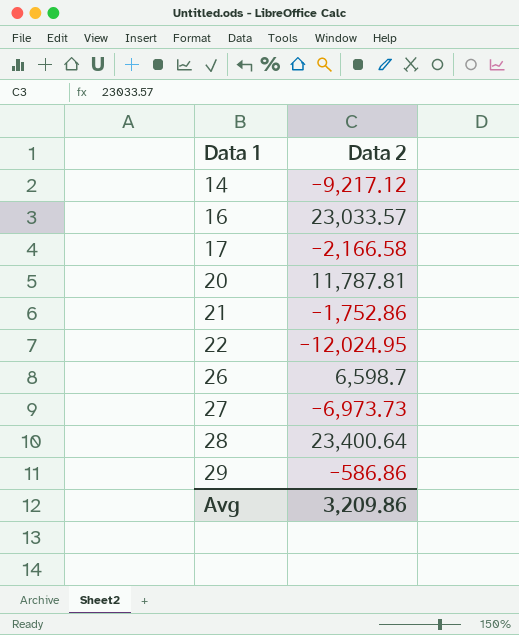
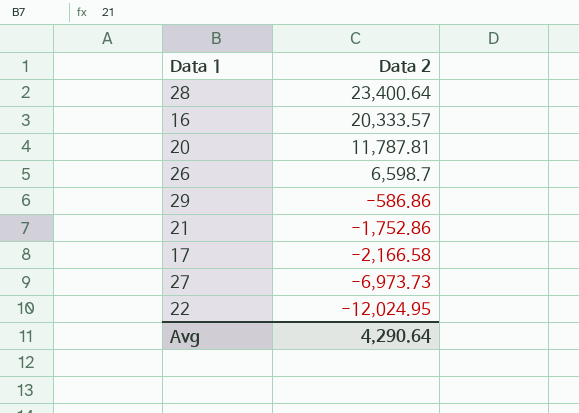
row order: Data 1 ascending -> Data 2 descending
row 14: -9,217.12 -> none
16 | Data 2: 23,033.57 -> 20,333.57
Avg | Data 2: 3,209.86 -> 4,290.64

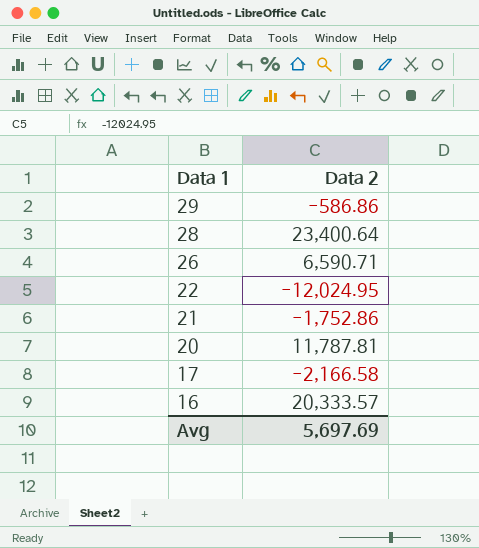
row order: Data 2 descending -> Data 1 descending
row 27: -6,973.73 -> none
26 | Data 2: 6,598.7 -> 6,590.71
Avg | Data 2: 4,290.64 -> 5,697.69

